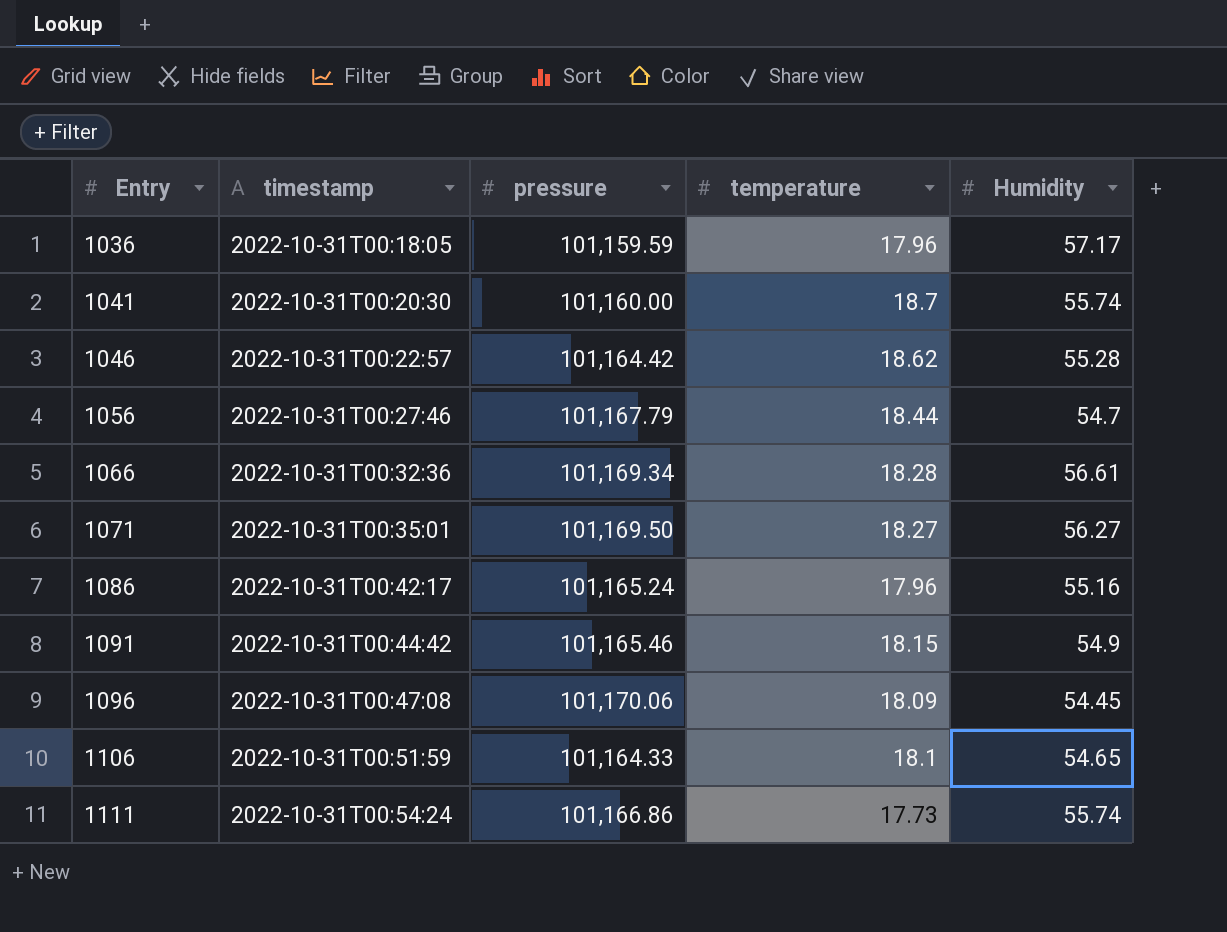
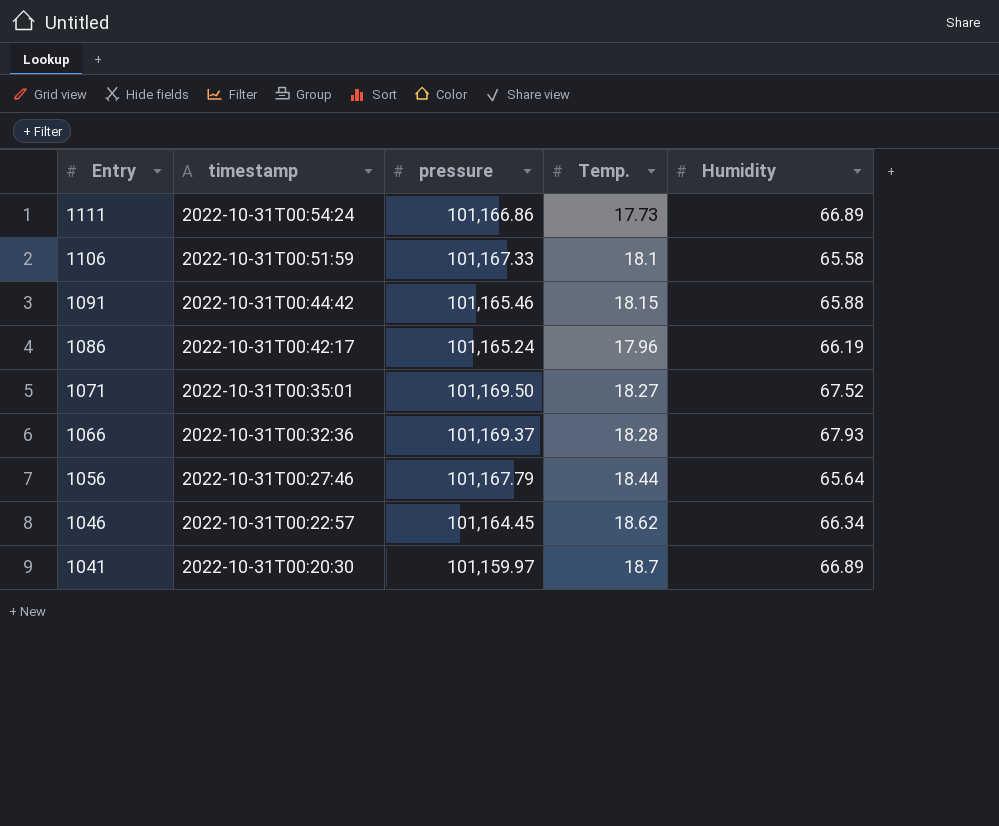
row order: Entry ascending -> Entry descending
column name: temperature -> Temp.
row 1036: 2022-10-31T00:18:05 | 101,159.59 | 17.96 | 57.17 -> none
row 1096: 2022-10-31T00:47:08 | 101,170.06 | 18.09 | 54.45 -> none
1111 | Humidity: 55.74 -> 66.89
1106 | pressure: 101,164.33 -> 101,167.33
1106 | Humidity: 54.65 -> 65.58
1091 | Humidity: 54.9 -> 65.88
1086 | Humidity: 55.16 -> 66.19
1071 | Humidity: 56.27 -> 67.52
1066 | pressure: 101,169.34 -> 101,169.37
1066 | Humidity: 56.61 -> 67.93
1056 | Humidity: 54.7 -> 65.64
1046 | pressure: 101,164.42 -> 101,164.45
1046 | Humidity: 55.28 -> 66.34
1041 | pressure: 101,160.00 -> 101,159.97
1041 | Humidity: 55.74 -> 66.89

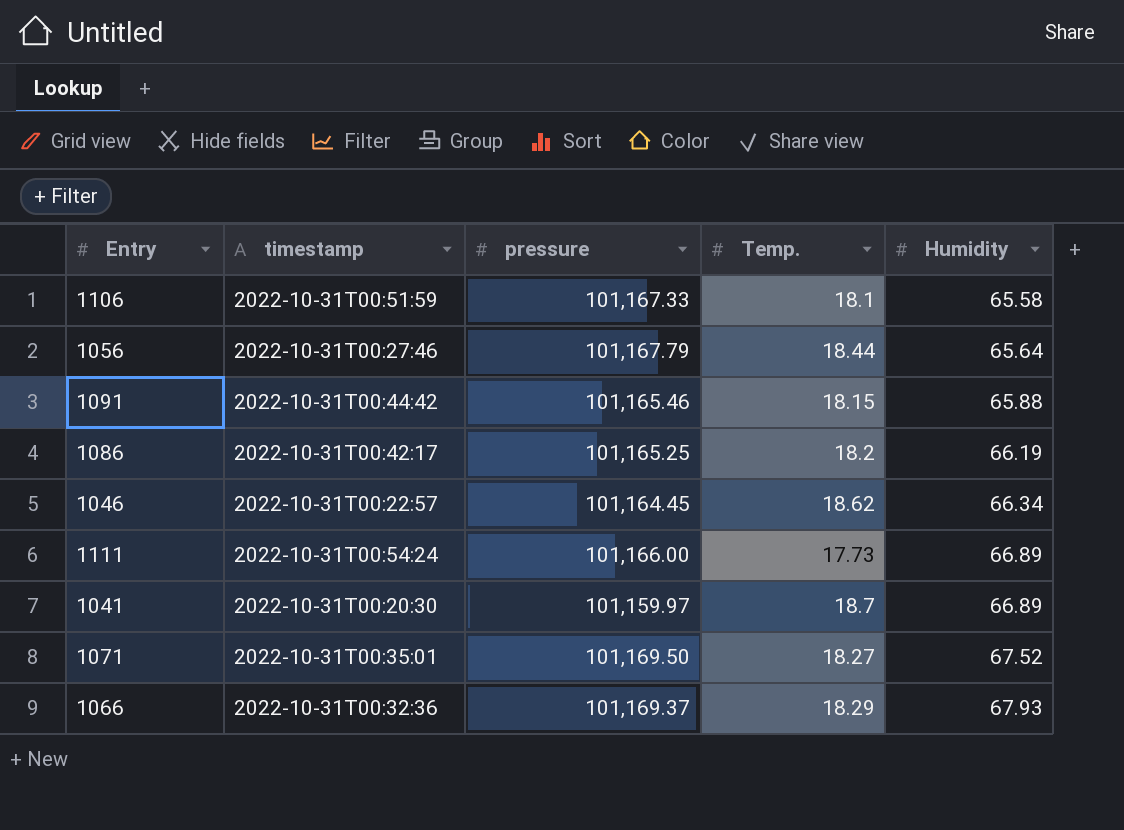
row order: Entry descending -> Humidity ascending
1086 | pressure: 101,165.24 -> 101,165.25
1086 | Temp.: 17.96 -> 18.2
1111 | pressure: 101,166.86 -> 101,166.00
1066 | Temp.: 18.28 -> 18.29

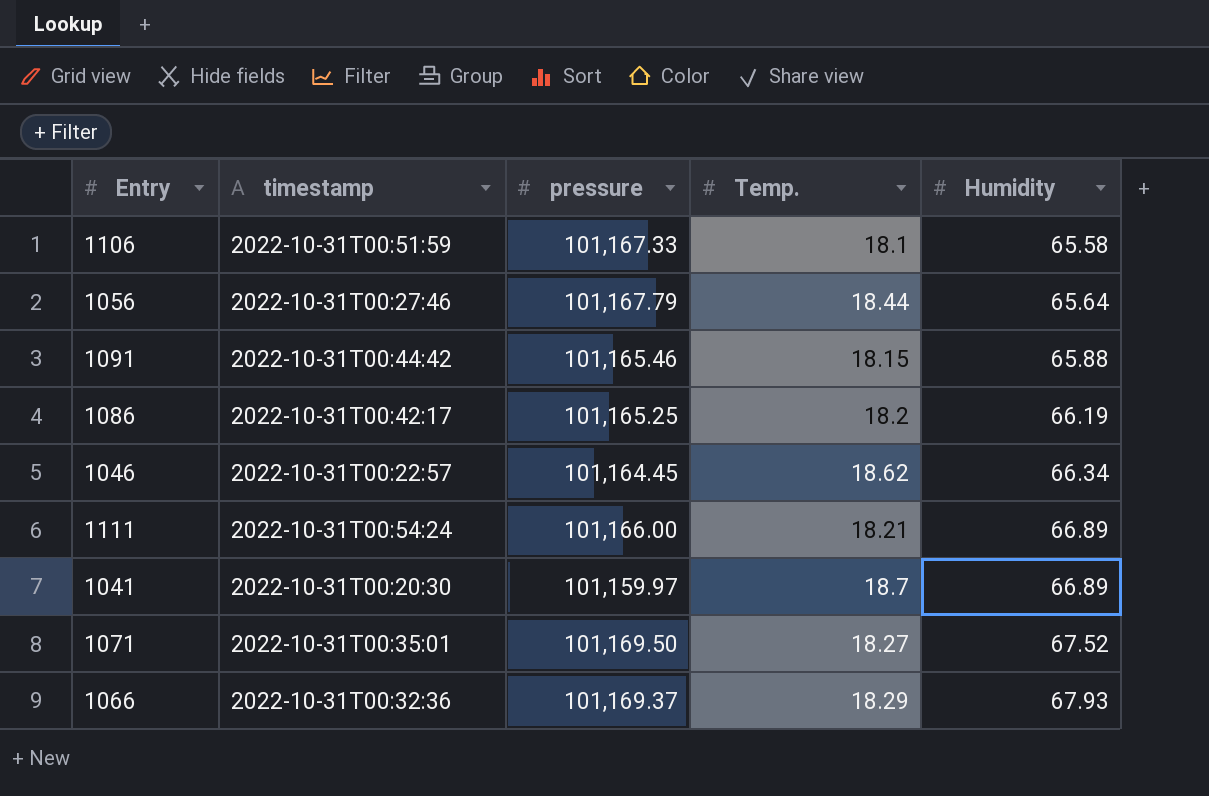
1111 | Temp.: 17.73 -> 18.21

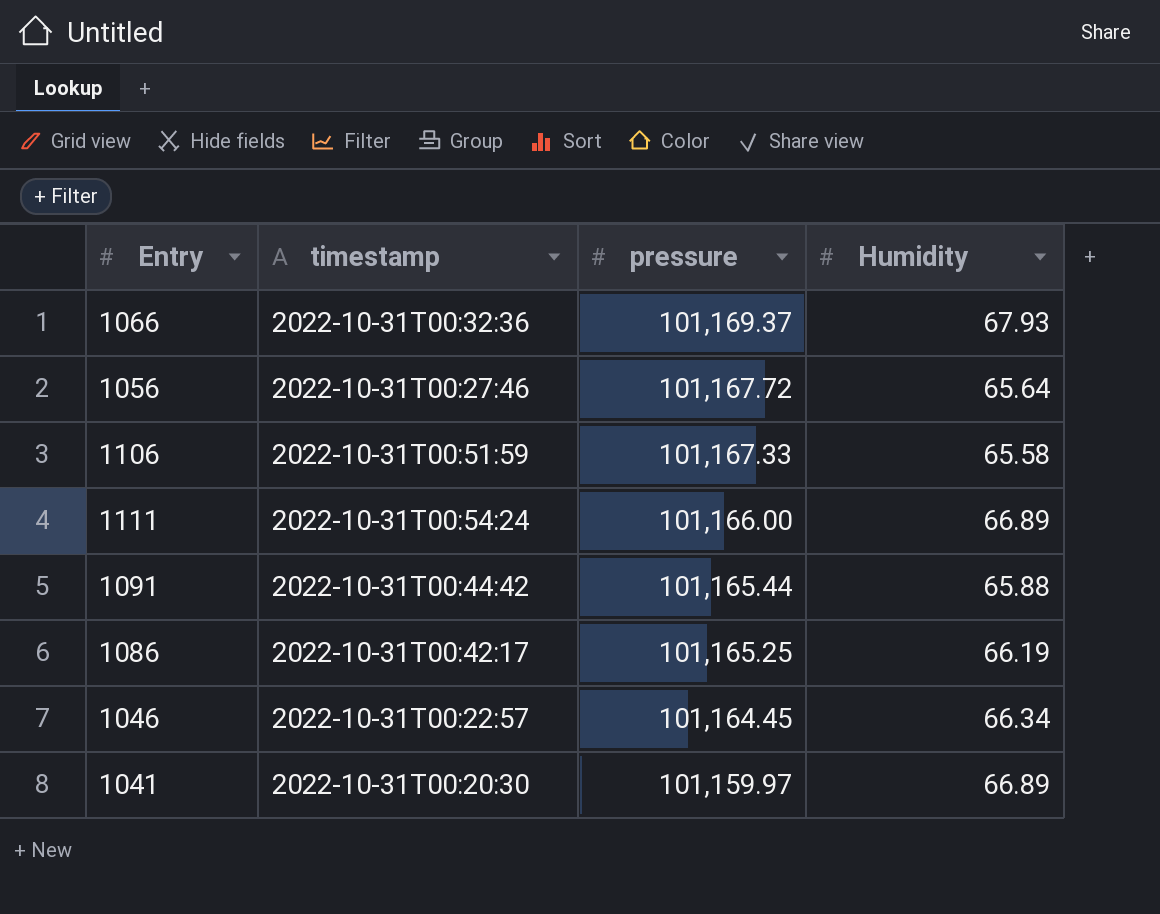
row order: Humidity ascending -> pressure descending
column Temp. | position: 4 -> none
row 1071: 2022-10-31T00:35:01 | 101,169.50 | 18.27 | 67.52 -> none
1056 | pressure: 101,167.79 -> 101,167.72
1091 | pressure: 101,165.46 -> 101,165.44

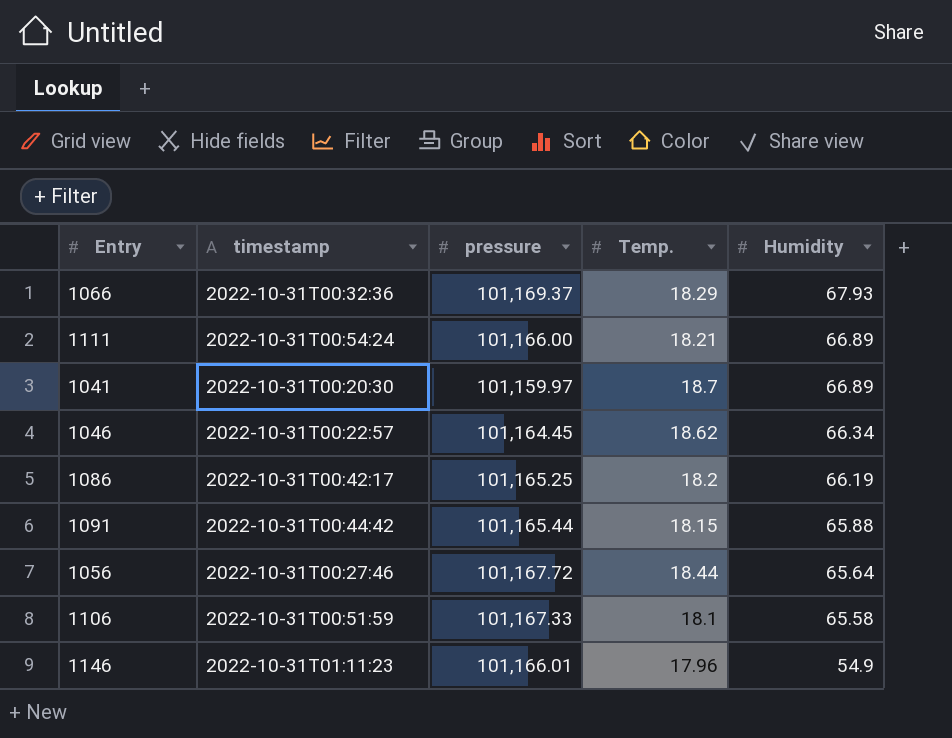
row order: pressure descending -> Humidity descending
column Temp. | position: none -> 4
row 1146: none -> 2022-10-31T01:11:23 | 101,166.01 | 17.96 | 54.9

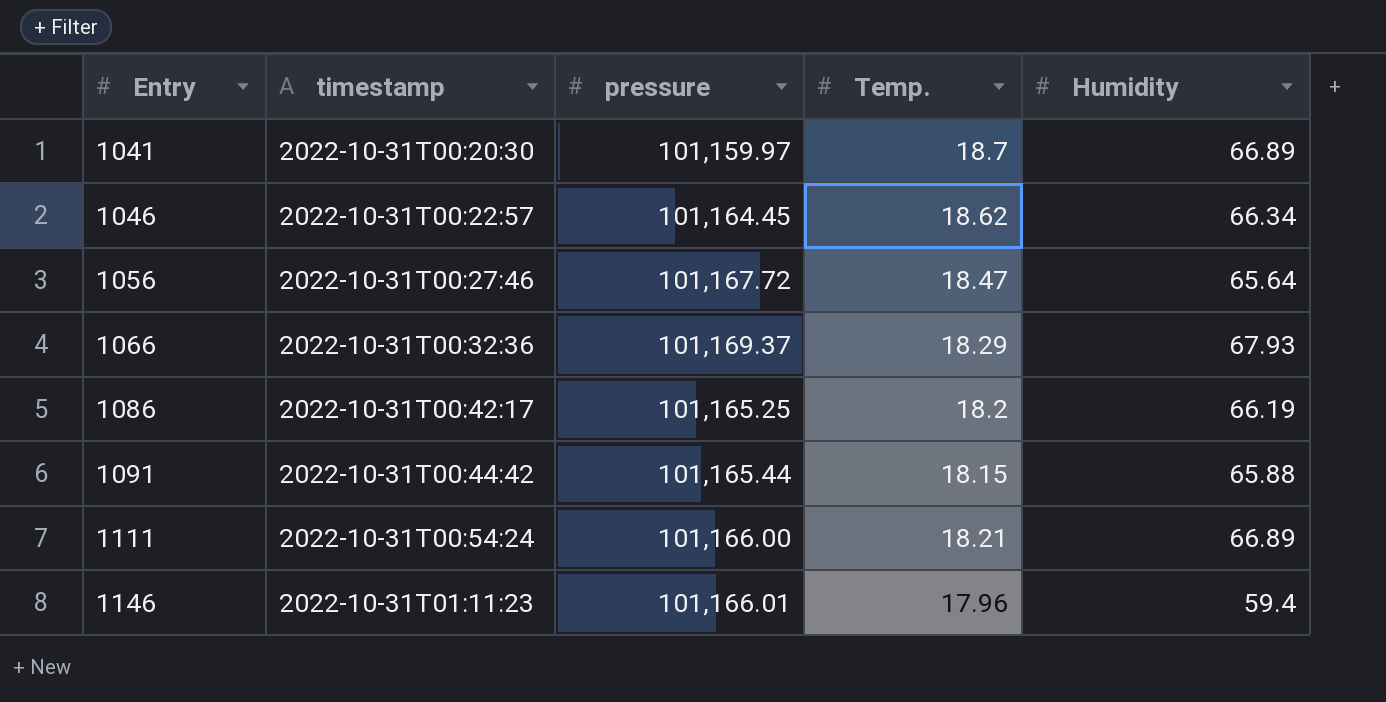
row order: Humidity descending -> Entry ascending
row 1106: 2022-10-31T00:51:59 | 101,167.33 | 18.1 | 65.58 -> none
1056 | Temp.: 18.44 -> 18.47
1146 | Humidity: 54.9 -> 59.4

